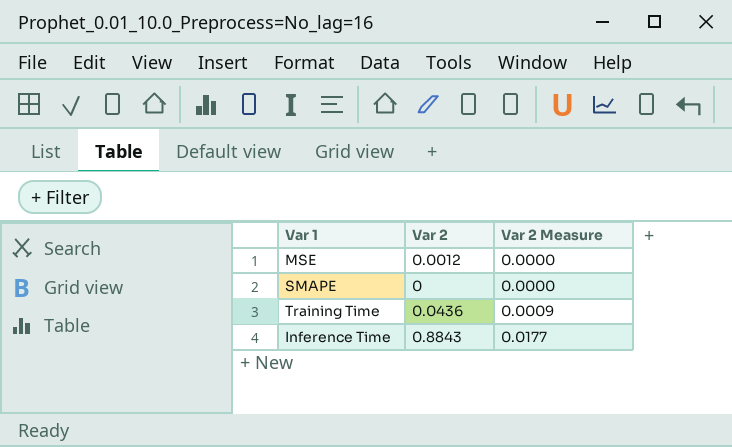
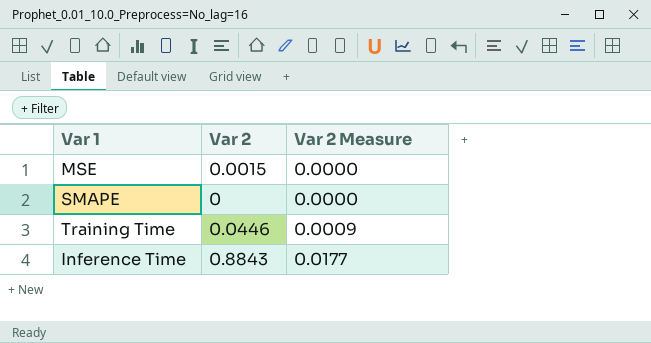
MSE | Var 2: 0.0012 -> 0.0015
Training Time | Var 2: 0.0436 -> 0.0446

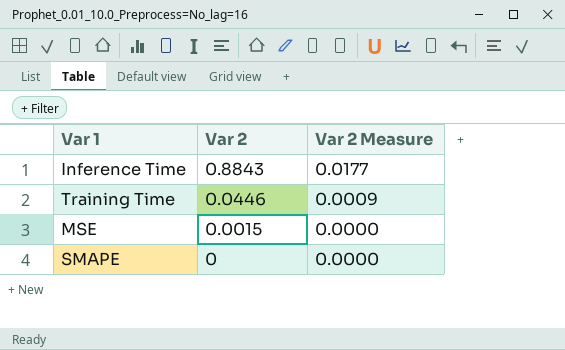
row order: Var 2 Measure ascending -> Var 2 descending

